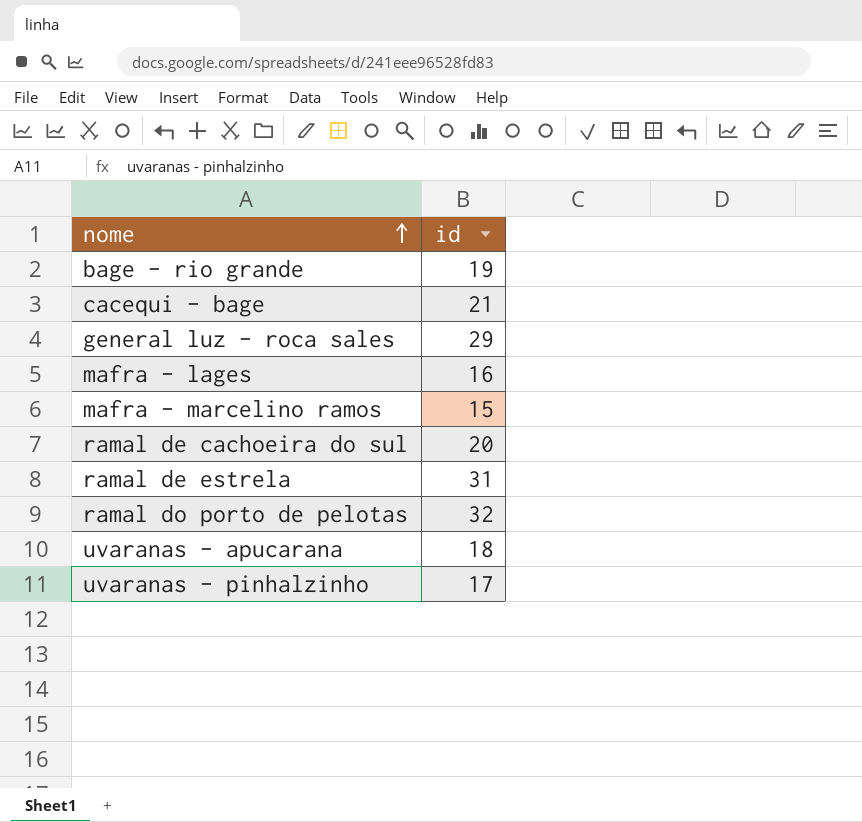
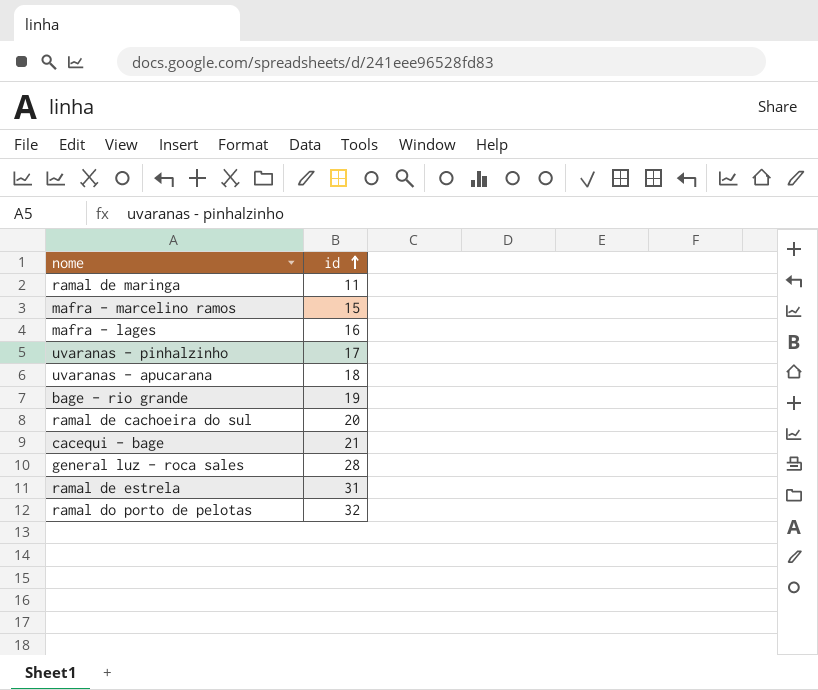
row order: nome ascending -> id ascending
row ramal de maringa: none -> 11
general luz - roca sales | id: 29 -> 28

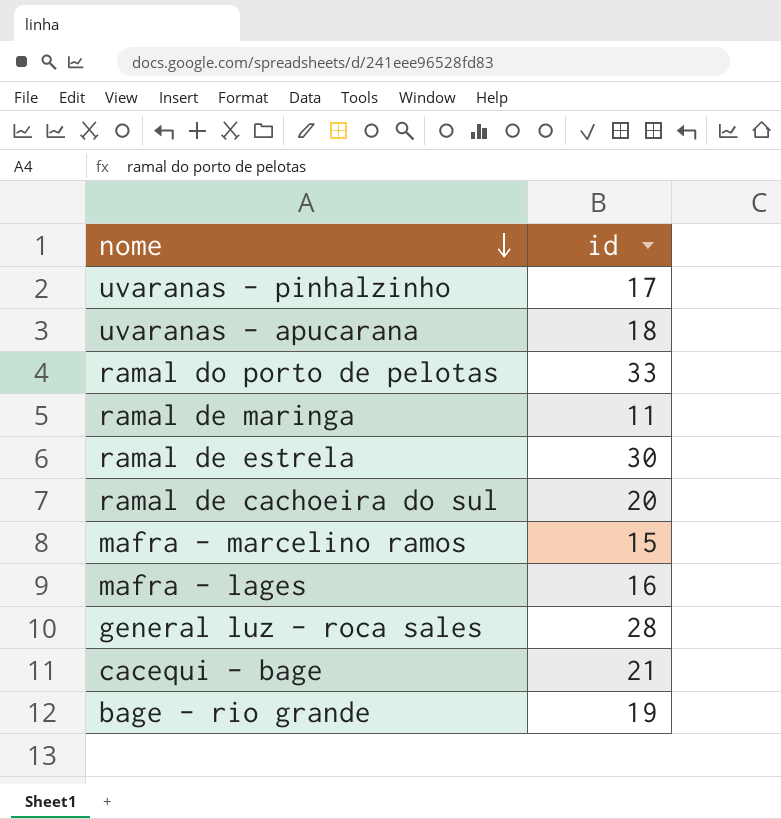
row order: id ascending -> nome descending
ramal do porto de pelotas | id: 32 -> 33
ramal de estrela | id: 31 -> 30

